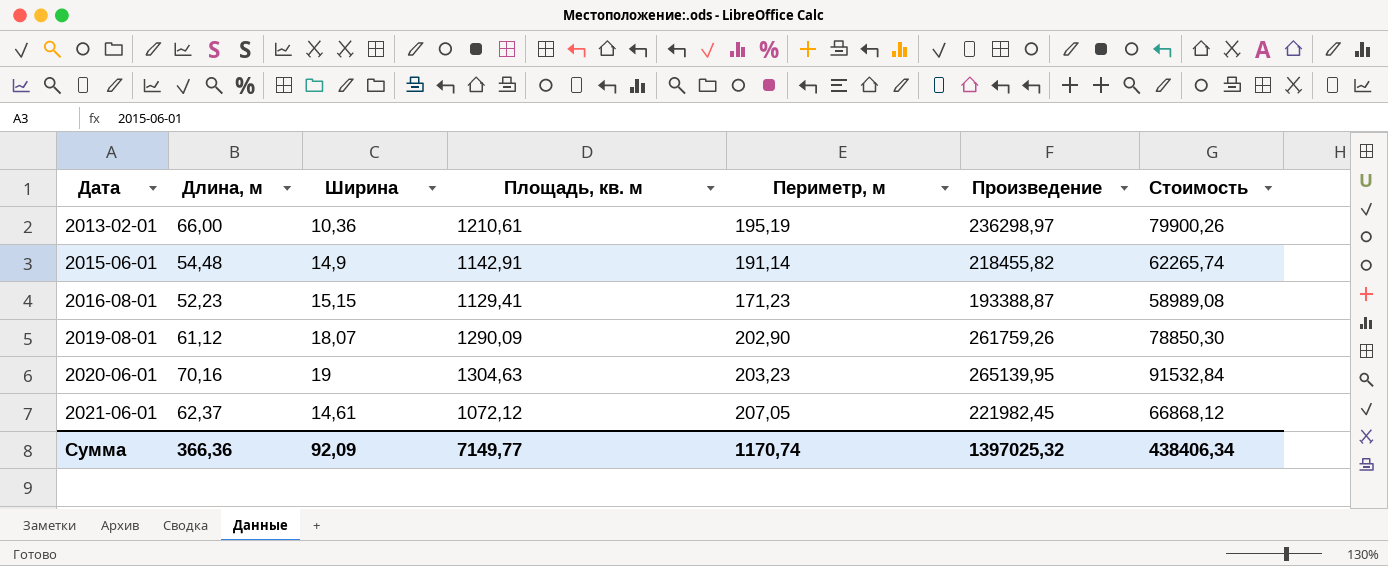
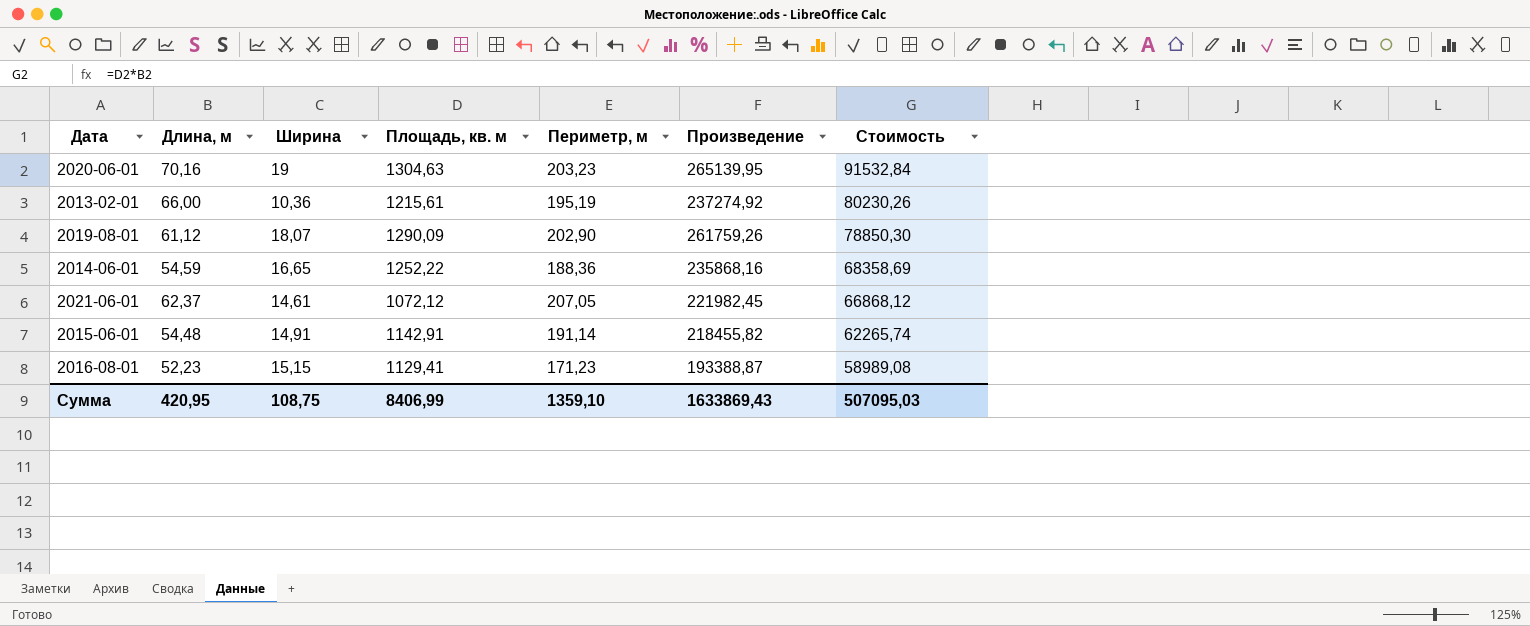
row order: Дата ascending -> Стоимость descending
2013-02-01 | Площадь, кв. м: 1210,61 -> 1215,61
2013-02-01 | Произведение: 236298,97 -> 237274,92
2013-02-01 | Стоимость: 79900,26 -> 80230,26
row 2014-06-01: none -> 54,59 | 16,65 | 1252,22 | 188,36 | 235868,16 | 68358,69
2015-06-01 | Ширина: 14,9 -> 14,91
Сумма | Длина, м: 366,36 -> 420,95
Сумма | Ширина: 92,09 -> 108,75
Сумма | Площадь, кв. м: 7149,77 -> 8406,99
Сумма | Периметр, м: 1170,74 -> 1359,10
Сумма | Произведение: 1397025,32 -> 1633869,43
Сумма | Стоимость: 438406,34 -> 507095,03

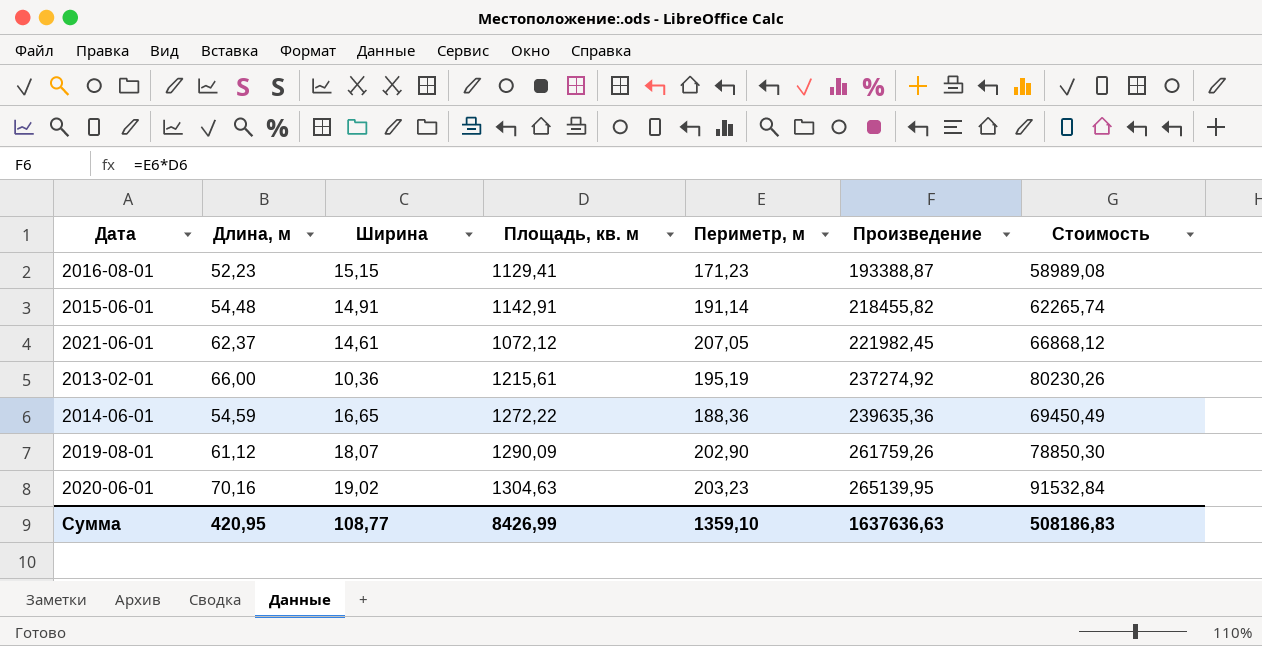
row order: Стоимость descending -> Произведение ascending
2014-06-01 | Площадь, кв. м: 1252,22 -> 1272,22
2014-06-01 | Произведение: 235868,16 -> 239635,36
2014-06-01 | Стоимость: 68358,69 -> 69450,49
2020-06-01 | Ширина: 19 -> 19,02
Сумма | Ширина: 108,75 -> 108,77
Сумма | Площадь, кв. м: 8406,99 -> 8426,99
Сумма | Произведение: 1633869,43 -> 1637636,63
Сумма | Стоимость: 507095,03 -> 508186,83

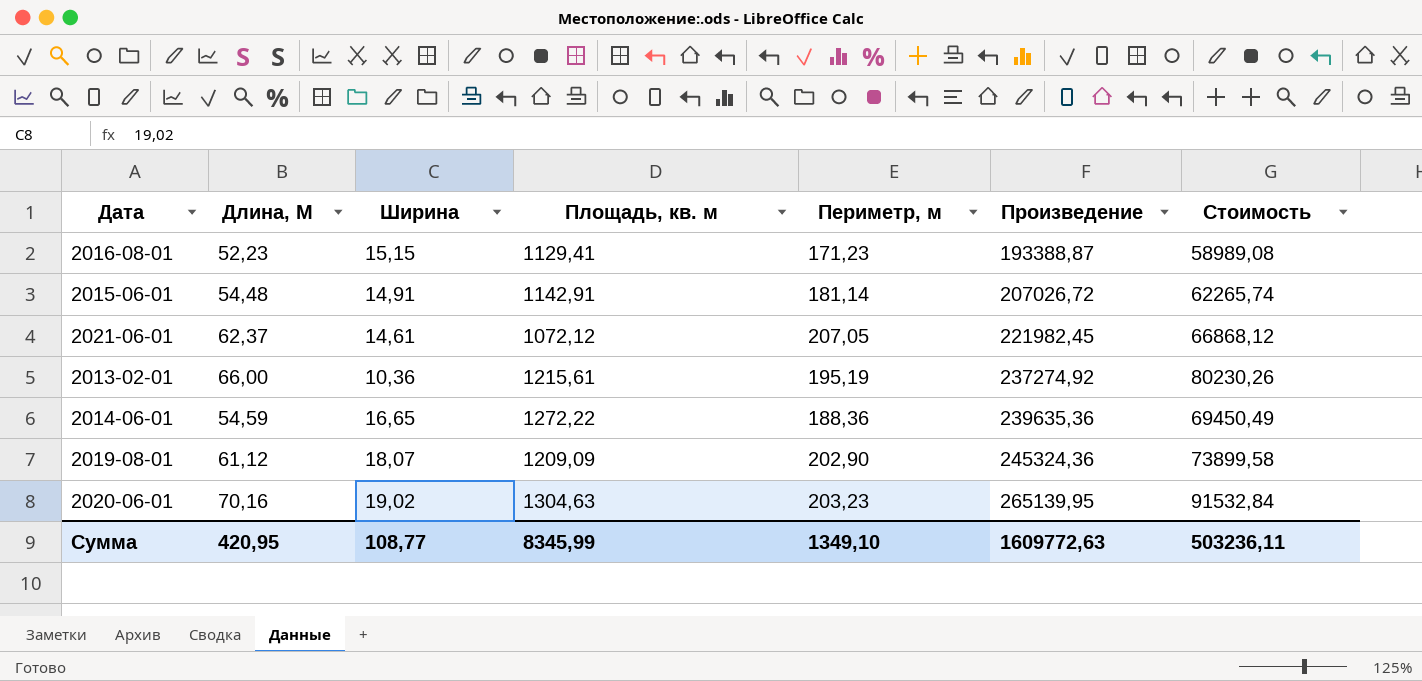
column name: Длина, м -> Длина, М
2015-06-01 | Периметр, м: 191,14 -> 181,14
2015-06-01 | Произведение: 218455,82 -> 207026,72
2019-08-01 | Площадь, кв. м: 1290,09 -> 1209,09
2019-08-01 | Произведение: 261759,26 -> 245324,36
2019-08-01 | Стоимость: 78850,30 -> 73899,58
Сумма | Площадь, кв. м: 8426,99 -> 8345,99
Сумма | Периметр, м: 1359,10 -> 1349,10
Сумма | Произведение: 1637636,63 -> 1609772,63
Сумма | Стоимость: 508186,83 -> 503236,11

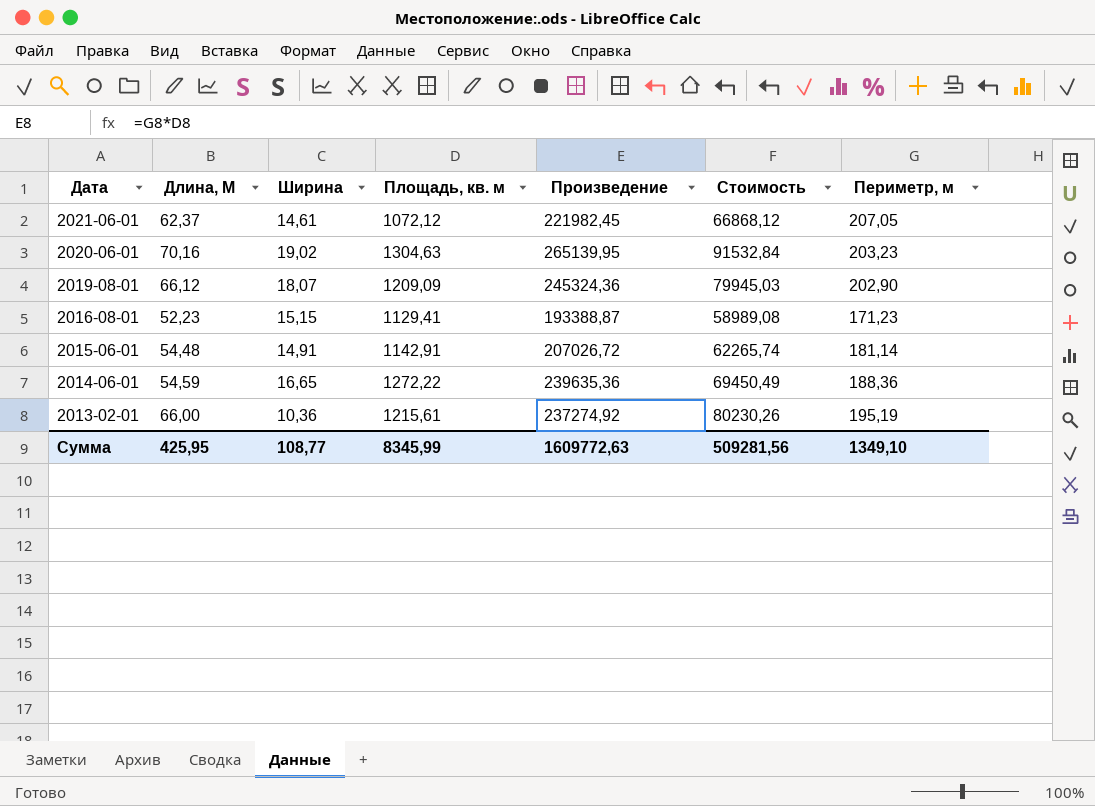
row order: Произведение ascending -> Дата descending
column Периметр, м | position: 5 -> 7
2019-08-01 | Длина, М: 61,12 -> 66,12
2019-08-01 | Стоимость: 73899,58 -> 79945,03
Сумма | Длина, М: 420,95 -> 425,95
Сумма | Стоимость: 503236,11 -> 509281,56

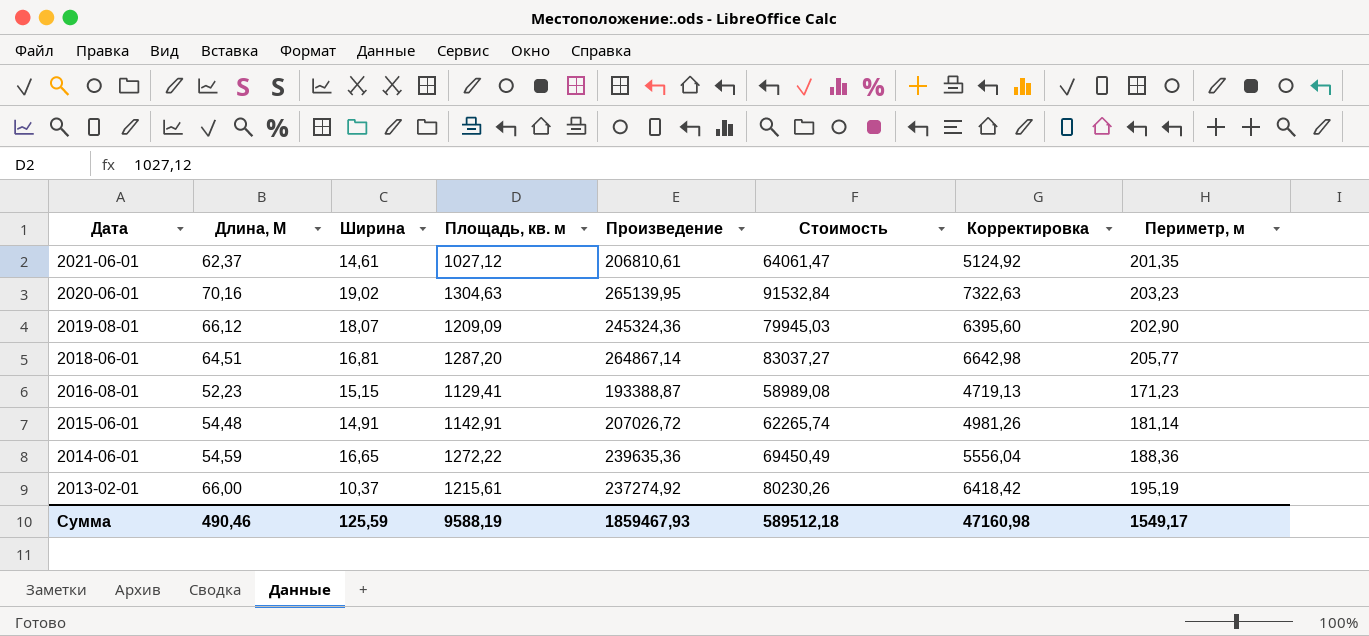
column Корректировка | formula: none -> [Стоимость] * 0,08
2021-06-01 | Площадь, кв. м: 1072,12 -> 1027,12
2021-06-01 | Произведение: 221982,45 -> 206810,61
2021-06-01 | Стоимость: 66868,12 -> 64061,47
2021-06-01 | Периметр, м: 207,05 -> 201,35
row 2018-06-01: none -> 64,51 | 16,81 | 1287,20 | 264867,14 | 83037,27 | 6642,98 | 205,77
2013-02-01 | Ширина: 10,36 -> 10,37
Сумма | Длина, М: 425,95 -> 490,46
Сумма | Ширина: 108,77 -> 125,59
Сумма | Площадь, кв. м: 8345,99 -> 9588,19
Сумма | Произведение: 1609772,63 -> 1859467,93
Сумма | Стоимость: 509281,56 -> 589512,18
Сумма | Периметр, м: 1349,10 -> 1549,17

